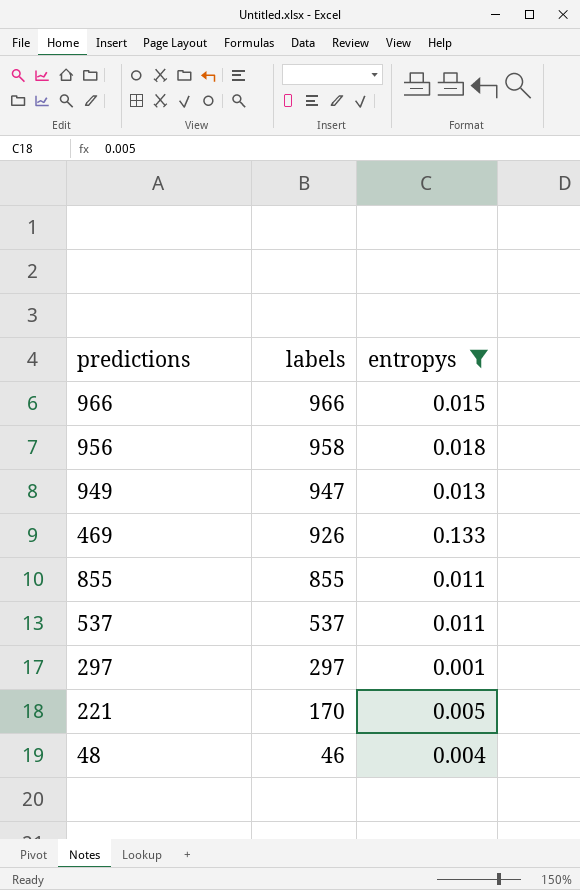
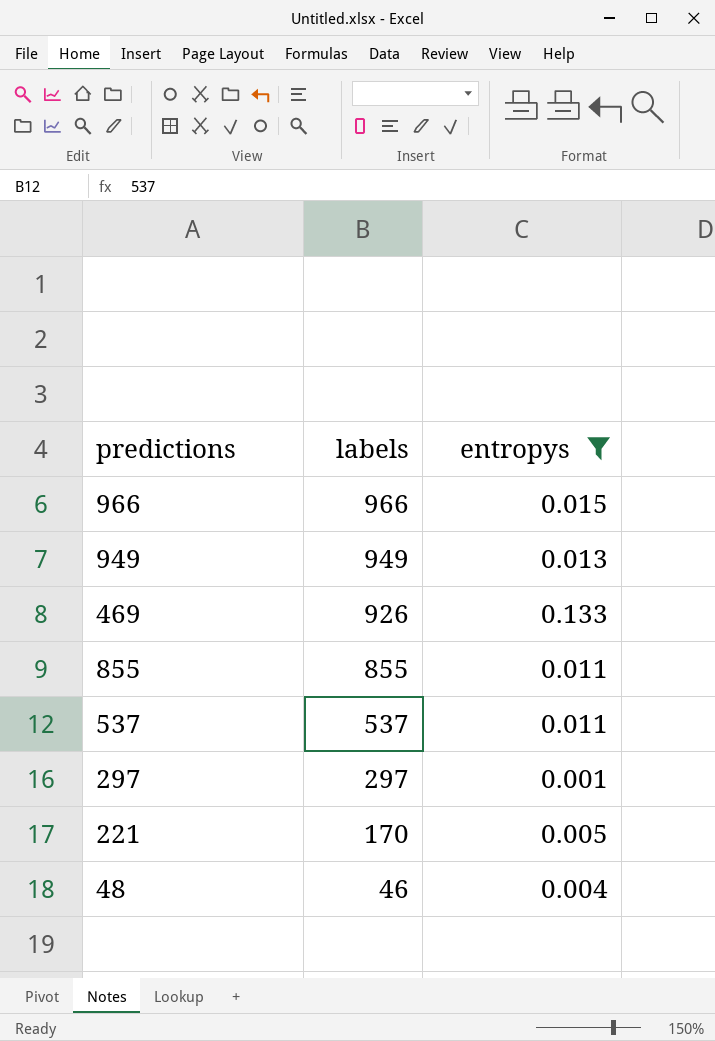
row 956: 958 | 0.018 -> none
949 | labels: 947 -> 949

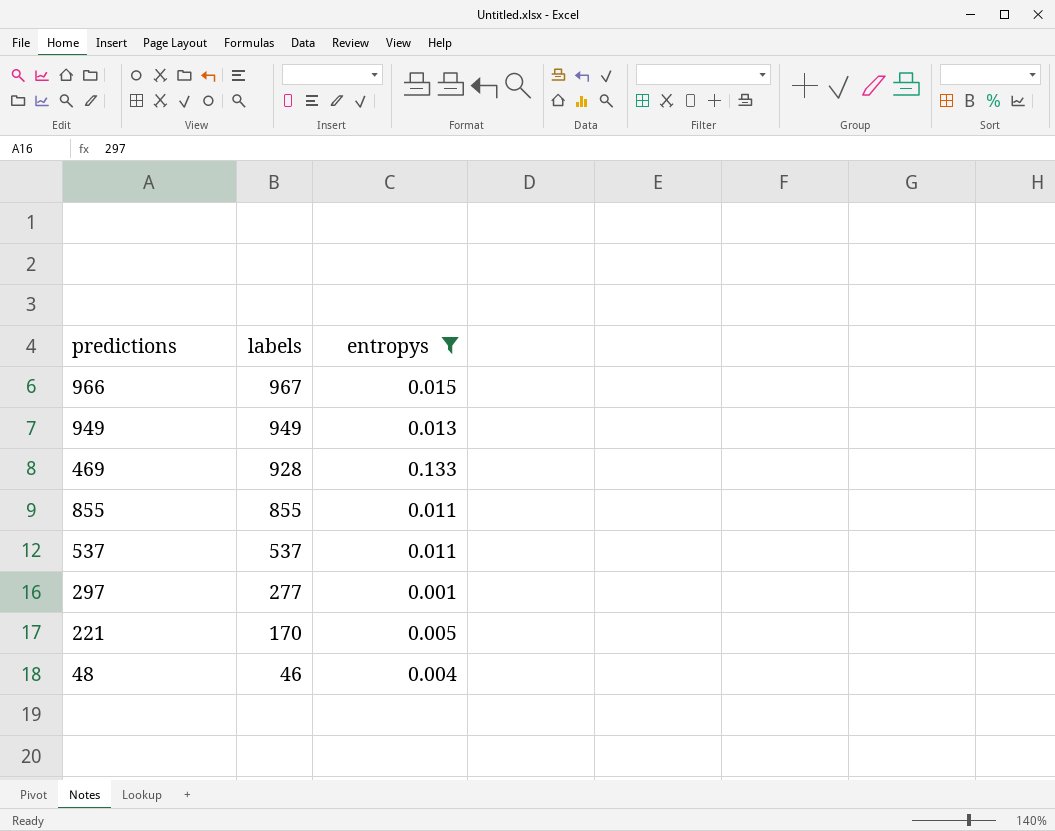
966 | labels: 966 -> 967
469 | labels: 926 -> 928
297 | labels: 297 -> 277

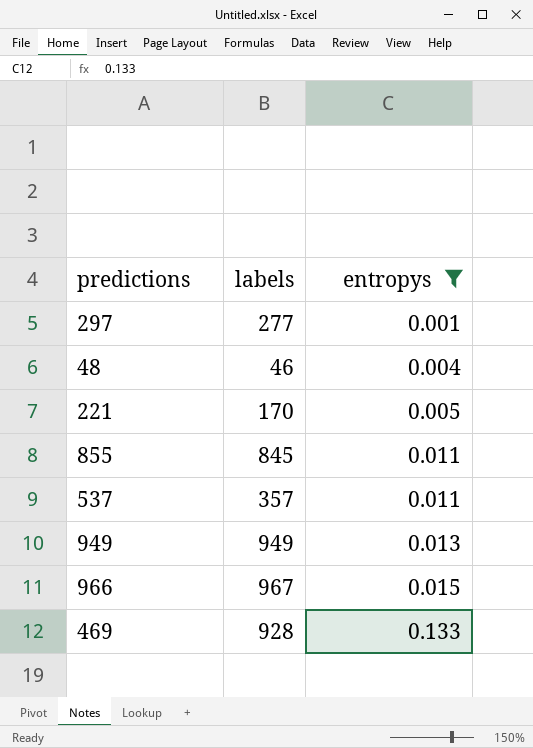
row order: labels descending -> entropys ascending
855 | labels: 855 -> 845
537 | labels: 537 -> 357

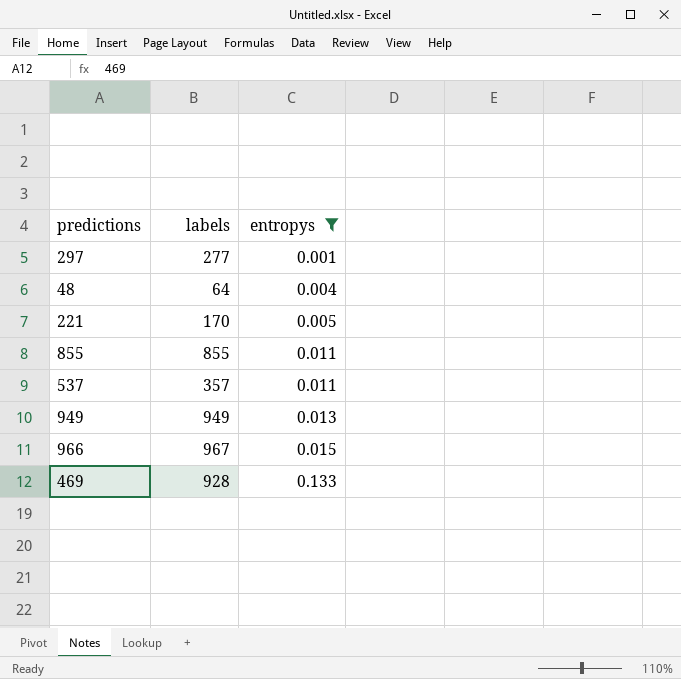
48 | labels: 46 -> 64
855 | labels: 845 -> 855

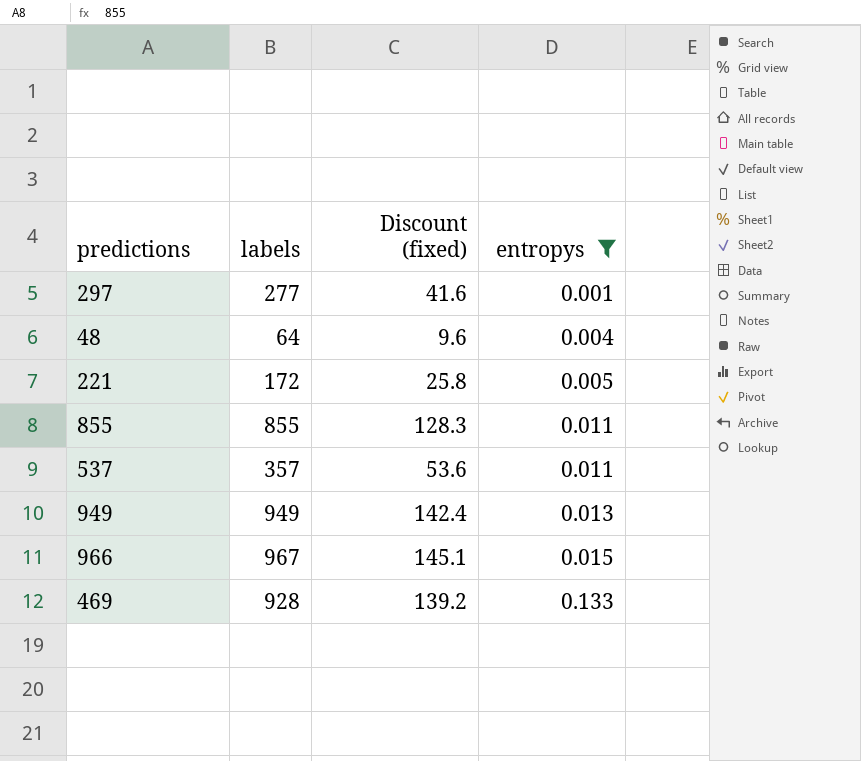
column Discount (fixed) | formula: none -> [labels] * 0.15
221 | labels: 170 -> 172

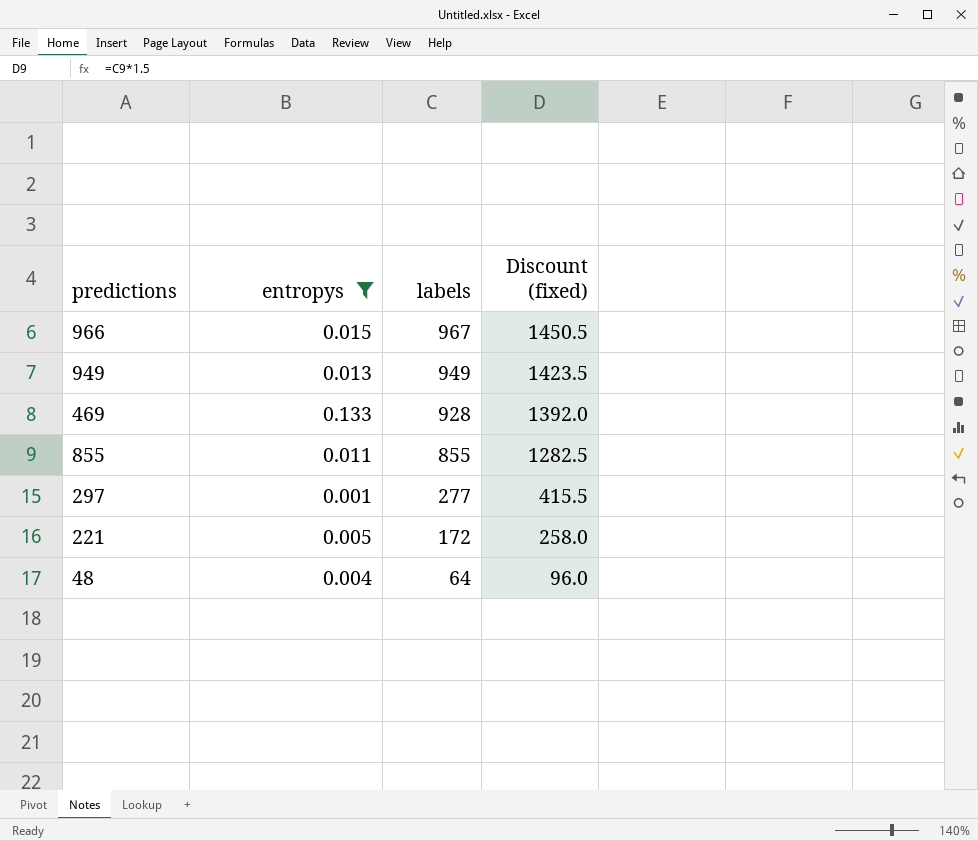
row order: entropys ascending -> labels descending
column entropys | position: 4 -> 2
column Discount (fixed) | formula: [labels] * 0.15 -> [labels] * 1.5
row 537: 357 | 53.6 | 0.011 -> none

